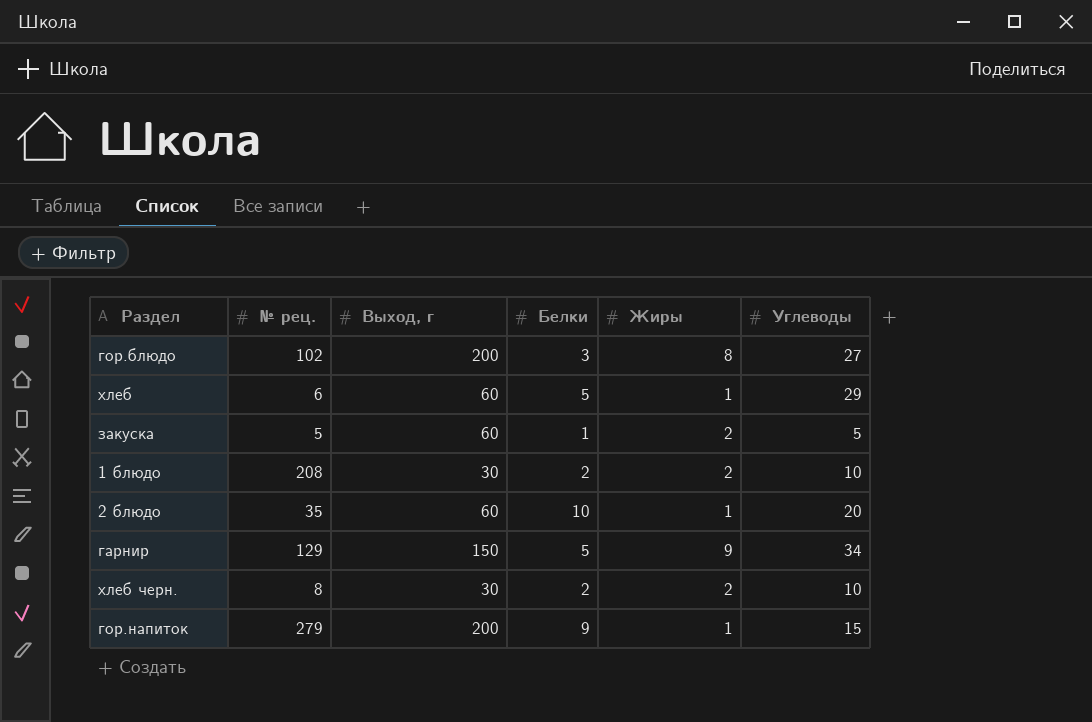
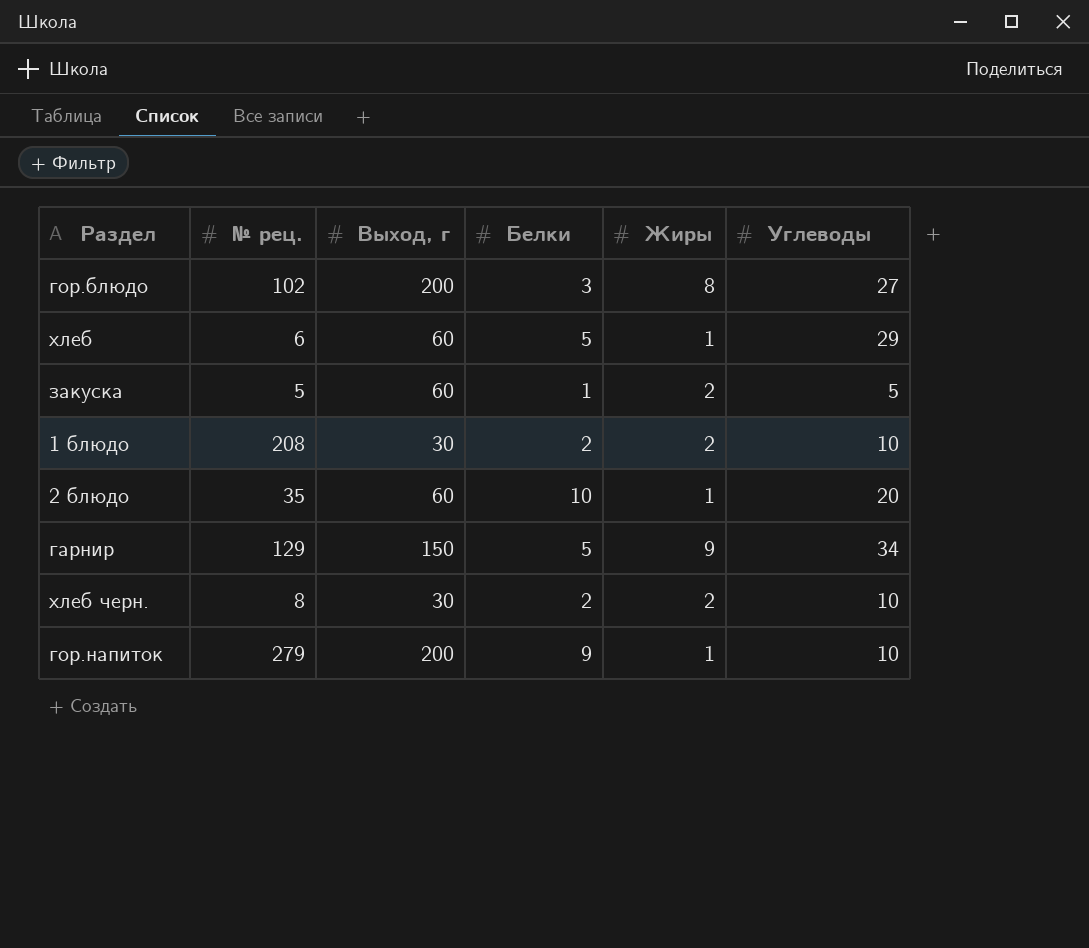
гор.напиток | Углеводы: 15 -> 10

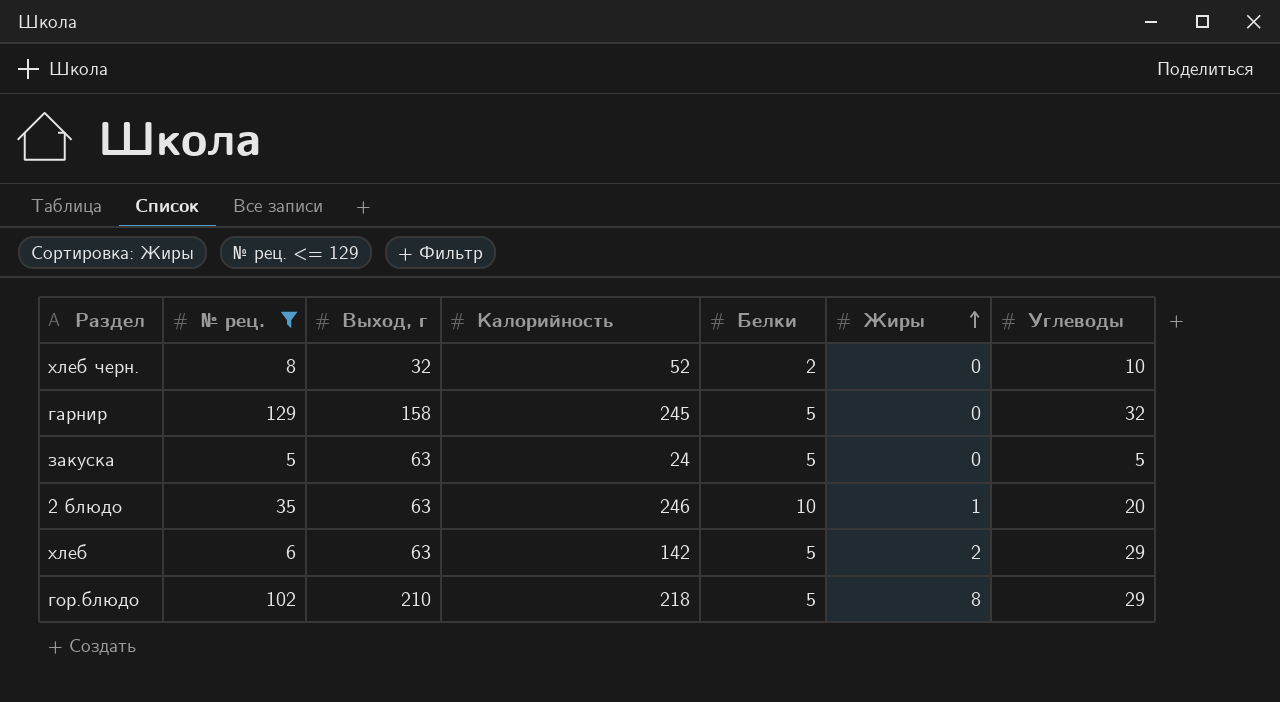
filter: none -> № рец. <= 129
row order: none -> Жиры ascending
column Калорийность | position: none -> 4
хлеб черн. | Выход, г: 30 -> 32
хлеб черн. | Жиры: 2 -> 0
гарнир | Выход, г: 150 -> 158
гарнир | Жиры: 9 -> 0
гарнир | Углеводы: 34 -> 32
закуска | Выход, г: 60 -> 63
закуска | Белки: 1 -> 5
закуска | Жиры: 2 -> 0
2 блюдо | Выход, г: 60 -> 63
хлеб | Выход, г: 60 -> 63
хлеб | Жиры: 1 -> 2
гор.блюдо | Выход, г: 200 -> 210
гор.блюдо | Белки: 3 -> 5
гор.блюдо | Углеводы: 27 -> 29

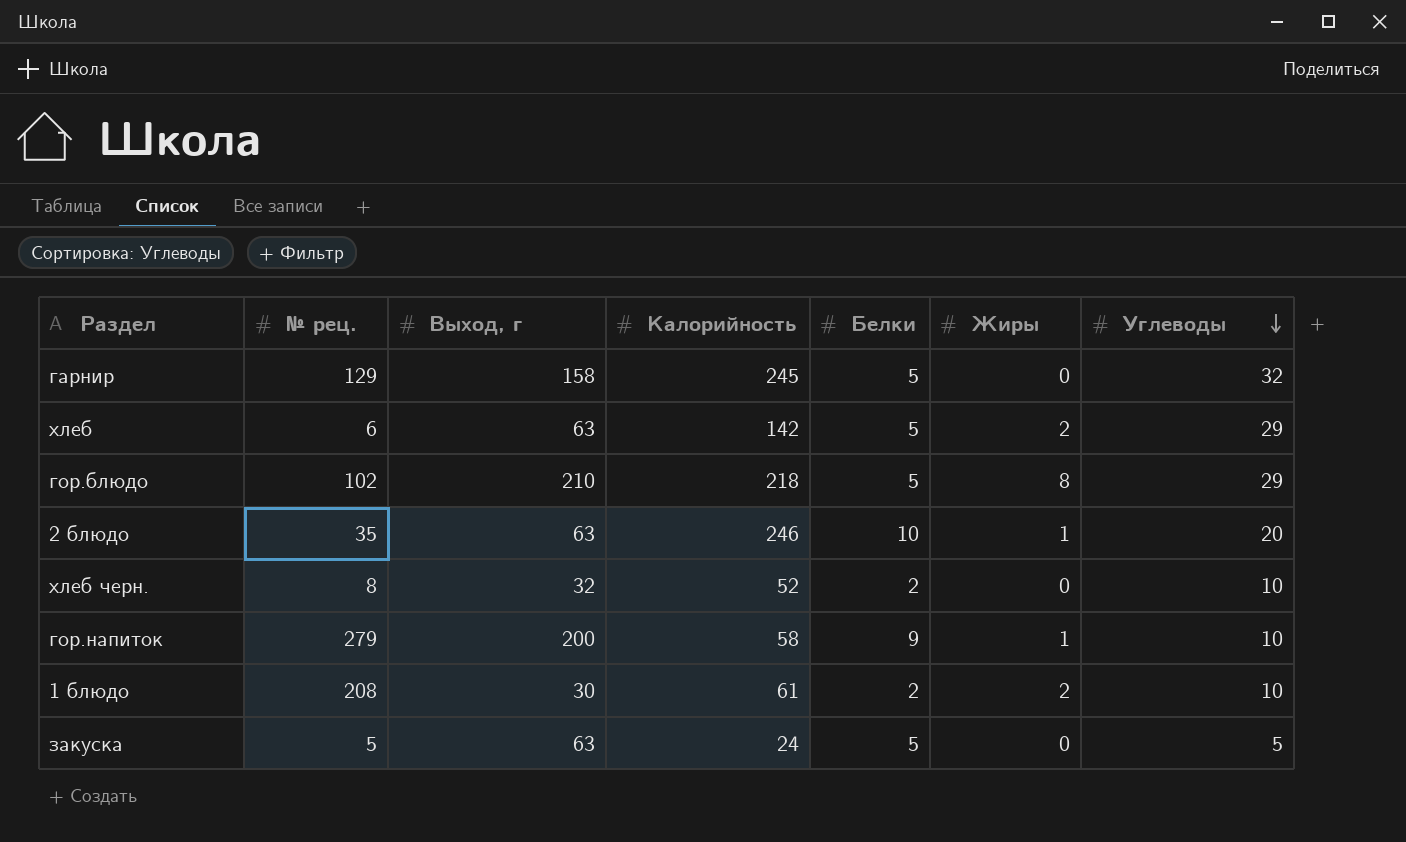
filter: № рец. <= 129 -> none
row order: Жиры ascending -> Углеводы descending

